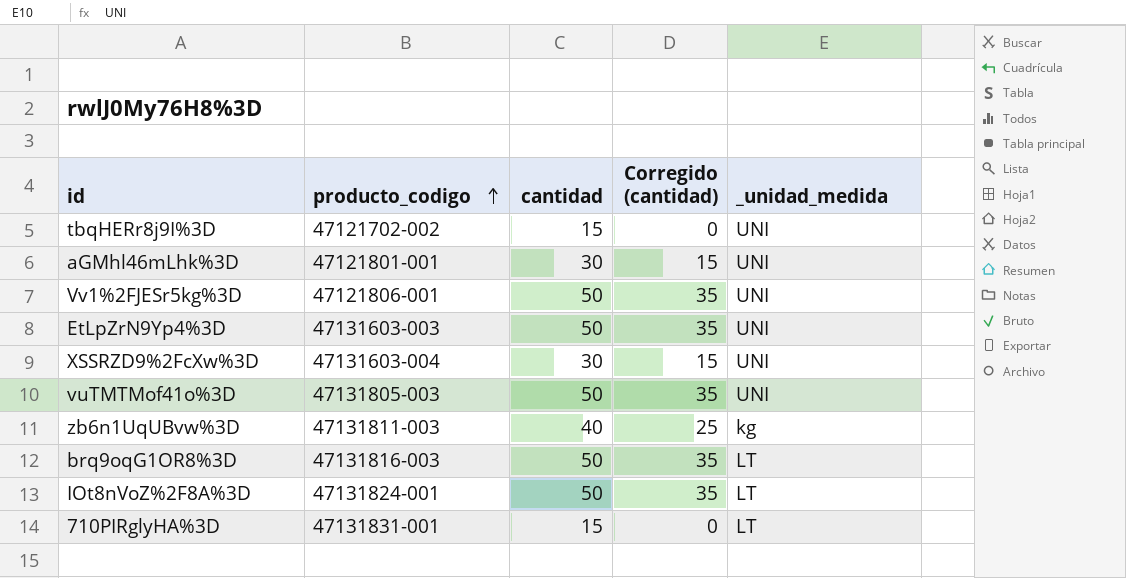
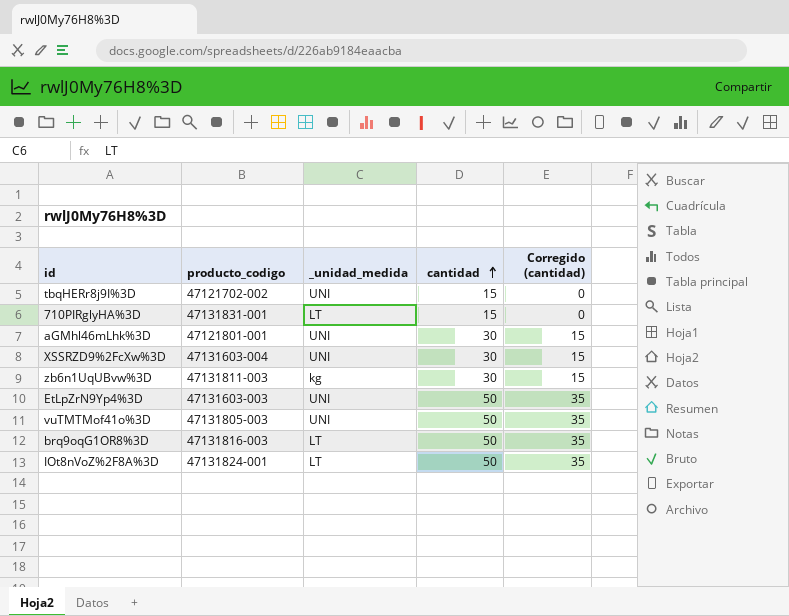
row order: producto_codigo ascending -> cantidad ascending
column _unidad_medida | position: 5 -> 3
row Vv1%2FJESr5kg%3D: 47121806-001 | 50 | 35 | UNI -> none
zb6n1UqUBvw%3D | cantidad: 40 -> 30
zb6n1UqUBvw%3D | Corregido (cantidad): 25 -> 15

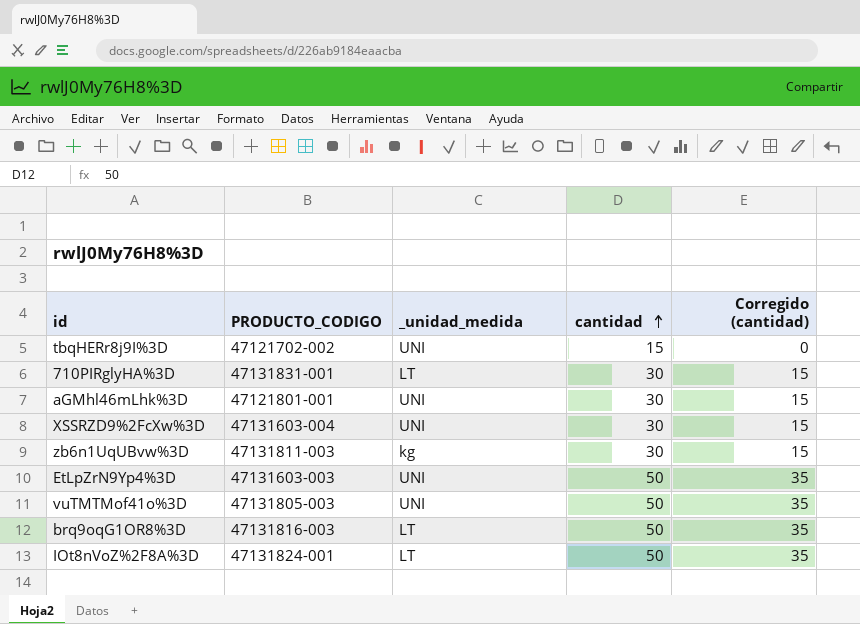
column name: producto_codigo -> PRODUCTO_CODIGO
710PIRglyHA%3D | cantidad: 15 -> 30
710PIRglyHA%3D | Corregido (cantidad): 0 -> 15

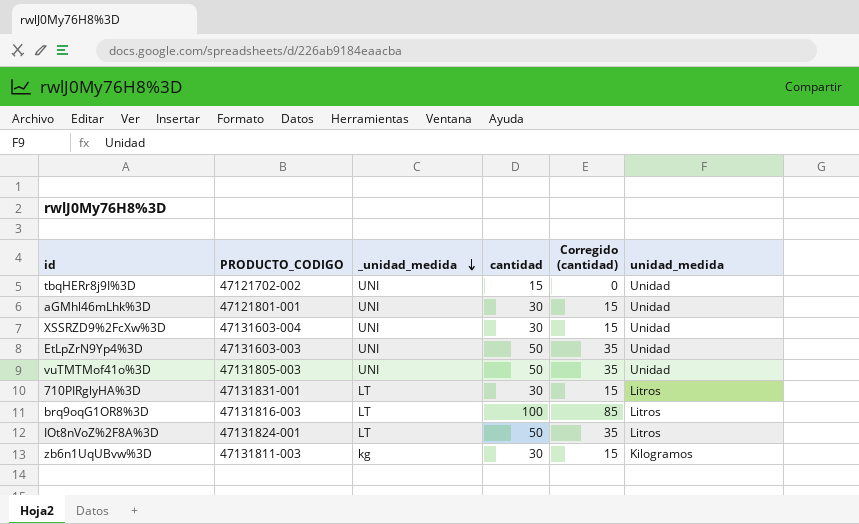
row order: cantidad ascending -> _unidad_medida descending
column unidad_medida | position: none -> 6
brq9oqG1OR8%3D | cantidad: 50 -> 100
brq9oqG1OR8%3D | Corregido (cantidad): 35 -> 85

